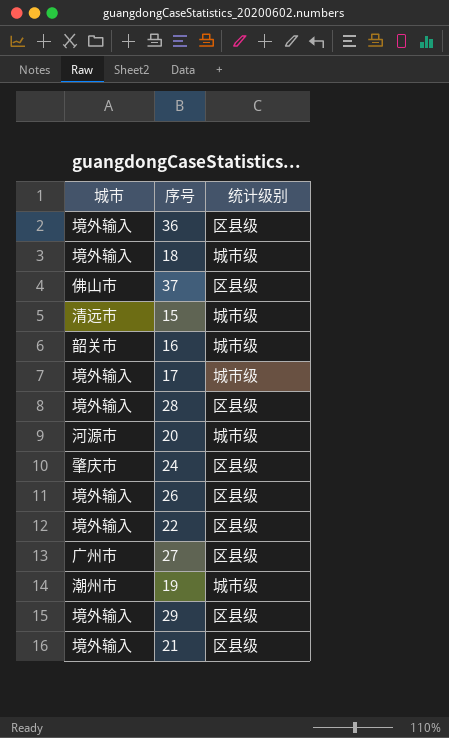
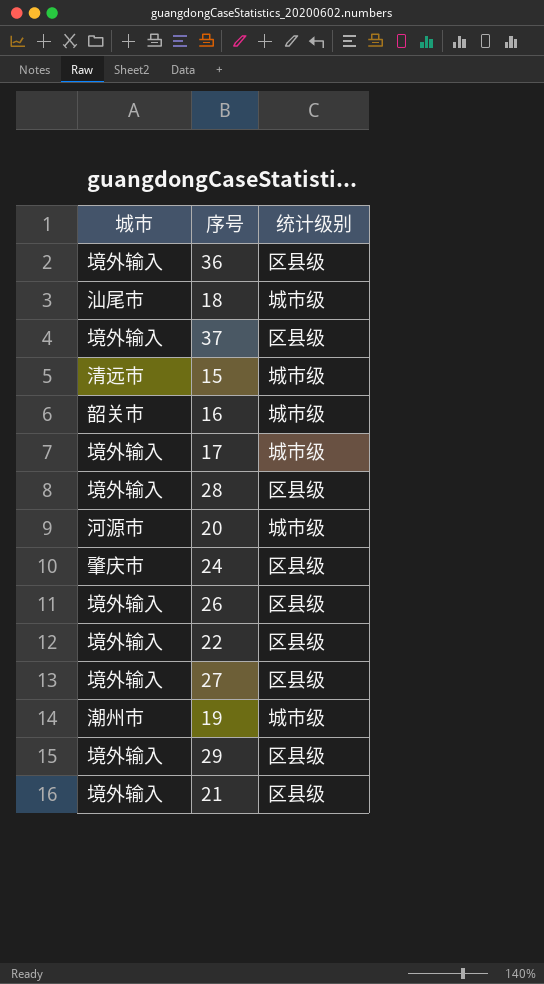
18 | 城市: 境外输入 -> 汕尾市
37 | 城市: 佛山市 -> 境外输入
27 | 城市: 广州市 -> 境外输入

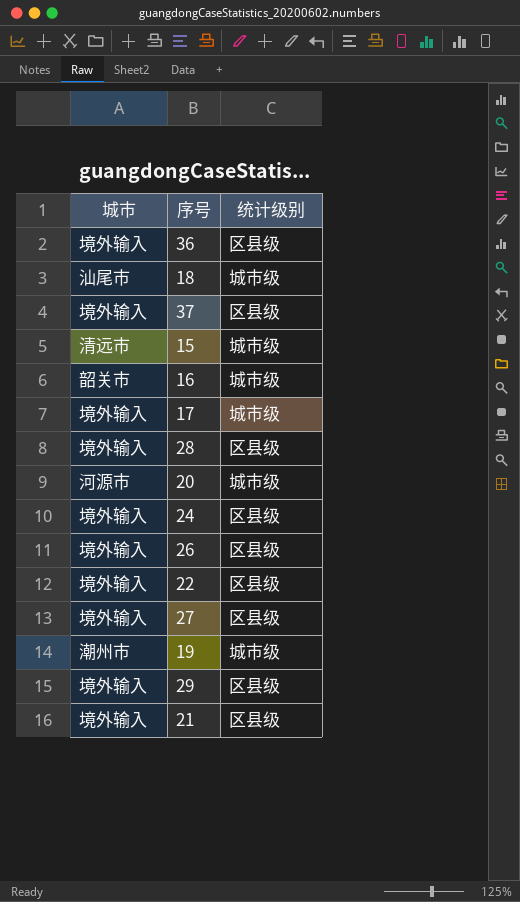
24 | 城市: 肇庆市 -> 境外输入

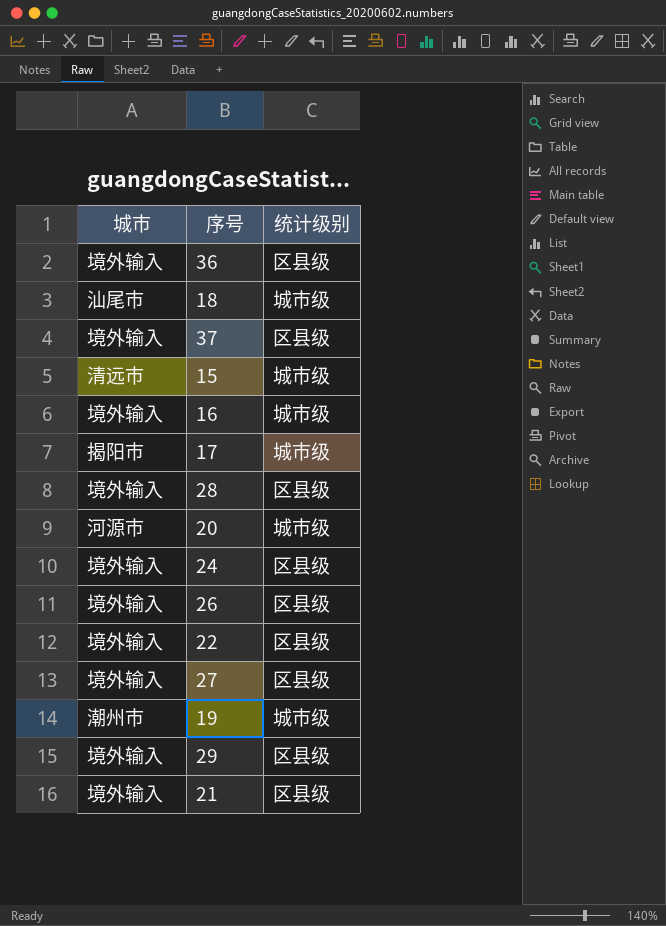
16 | 城市: 韶关市 -> 境外输入
17 | 城市: 境外输入 -> 揭阳市

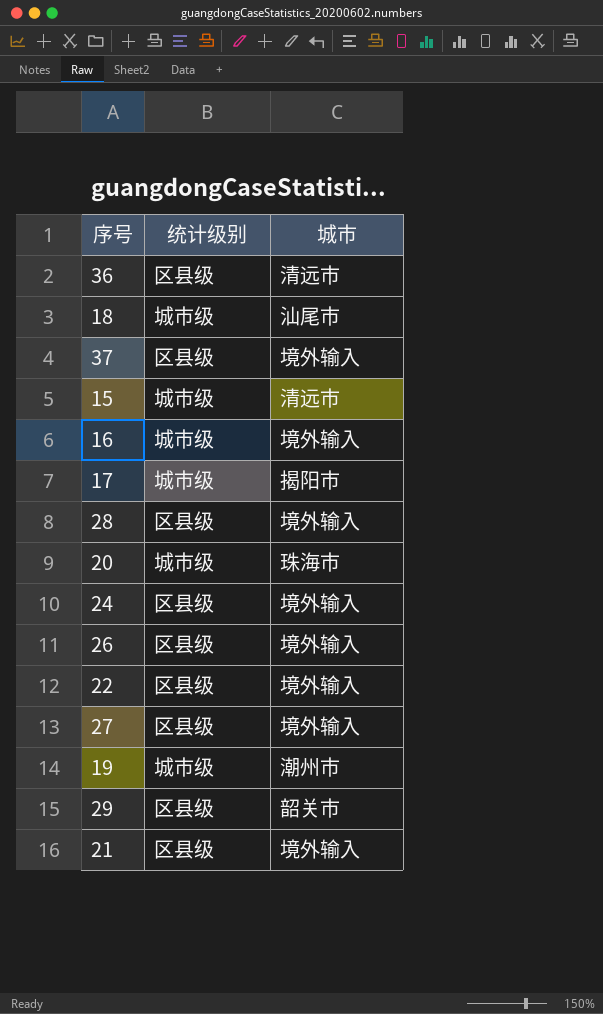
column 城市 | position: 1 -> 3
36 | 城市: 境外输入 -> 清远市
20 | 城市: 河源市 -> 珠海市
29 | 城市: 境外输入 -> 韶关市

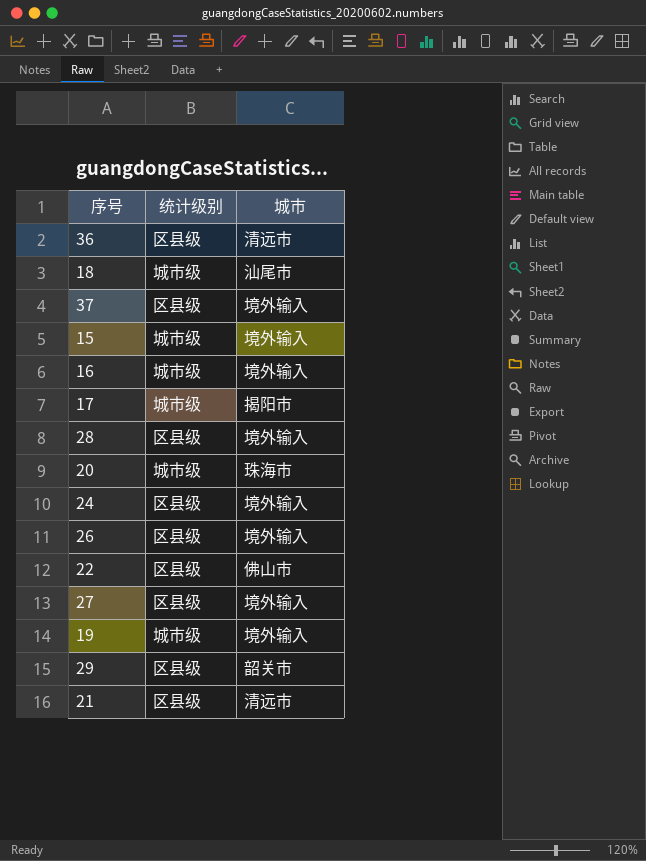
15 | 城市: 清远市 -> 境外输入
22 | 城市: 境外输入 -> 佛山市
19 | 城市: 潮州市 -> 境外输入
21 | 城市: 境外输入 -> 清远市

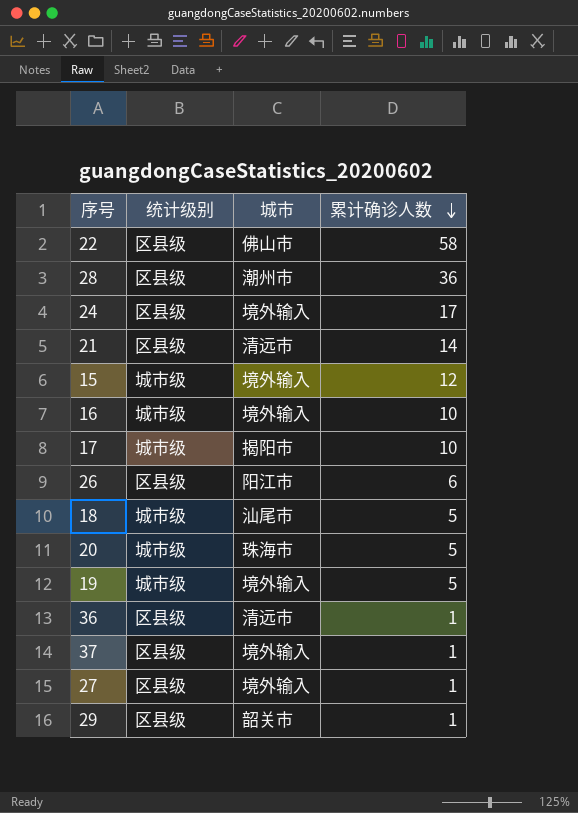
row order: none -> 累计确诊人数 descending
column 累计确诊人数 | position: none -> 4
28 | 城市: 境外输入 -> 潮州市
26 | 城市: 境外输入 -> 阳江市

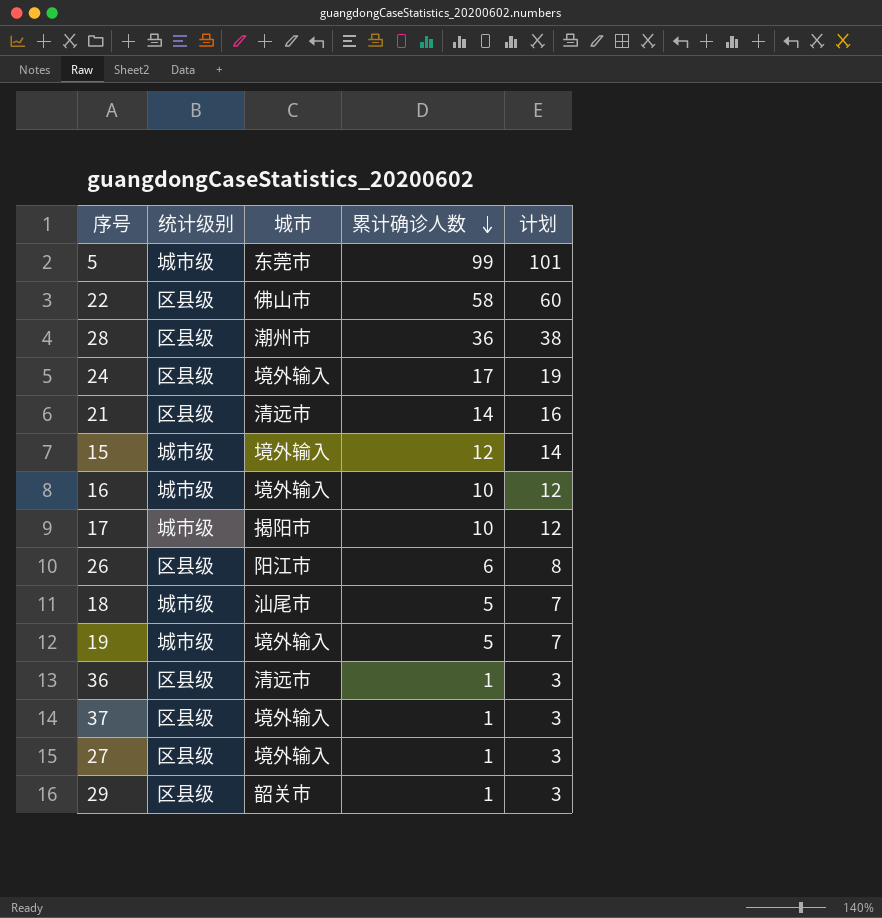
column 计划 | formula: none -> [累计确诊人数] + 2
row 20: 城市级 | 珠海市 | 5 -> none
row 5: none -> 城市级 | 东莞市 | 99 | 101

